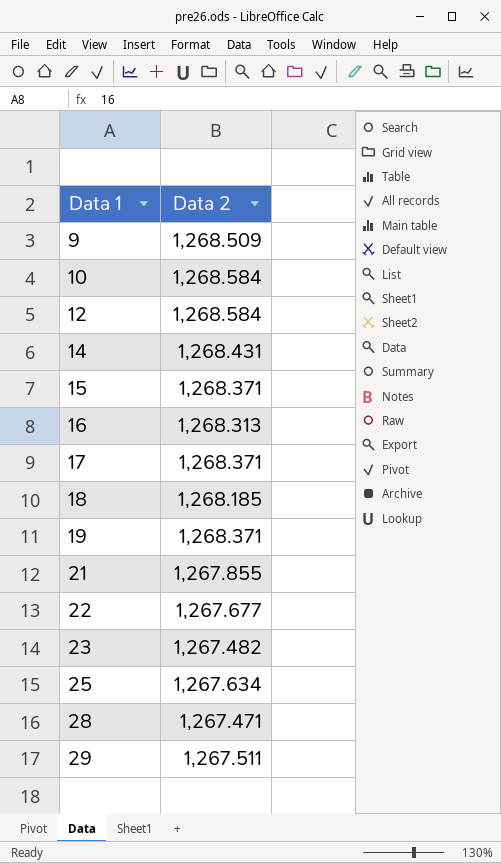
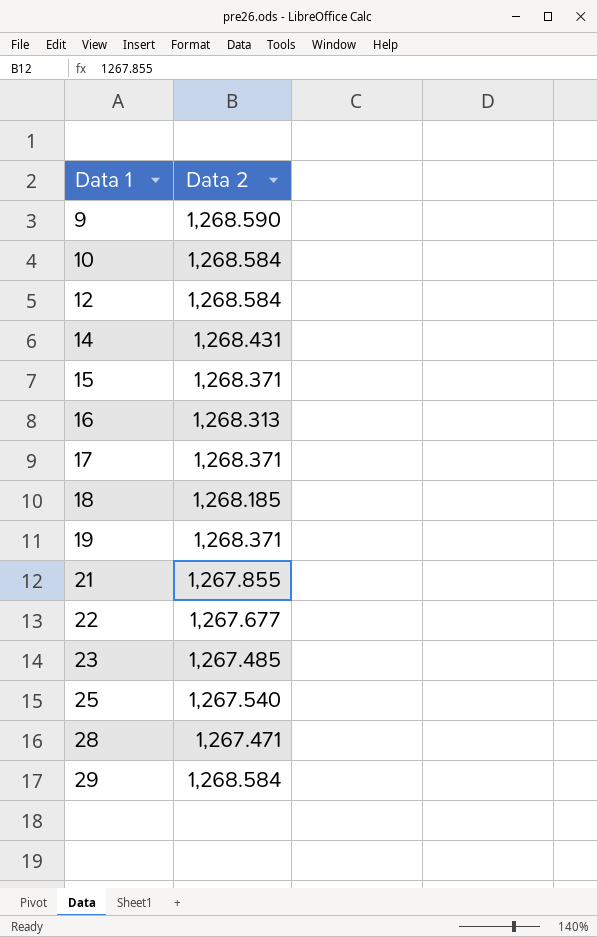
9 | Data 2: 1,268.509 -> 1,268.590
23 | Data 2: 1,267.482 -> 1,267.485
25 | Data 2: 1,267.634 -> 1,267.540
29 | Data 2: 1,267.511 -> 1,268.584

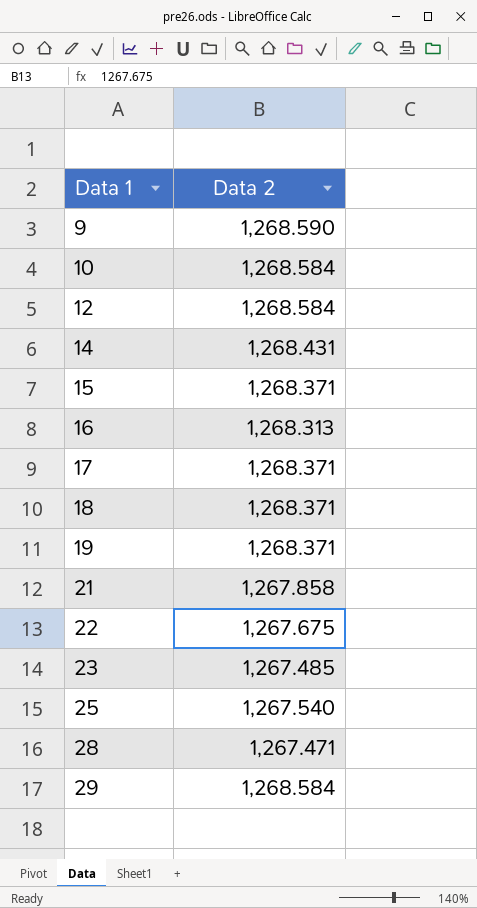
18 | Data 2: 1,268.185 -> 1,268.371
21 | Data 2: 1,267.855 -> 1,267.858
22 | Data 2: 1,267.677 -> 1,267.675

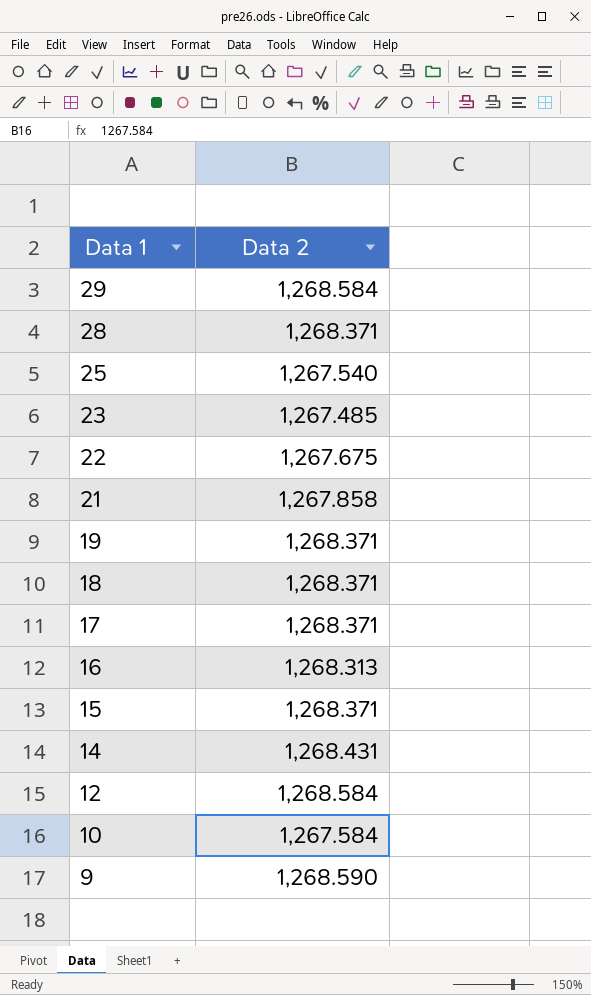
row order: Data 1 ascending -> Data 1 descending
28 | Data 2: 1,267.471 -> 1,268.371
10 | Data 2: 1,268.584 -> 1,267.584

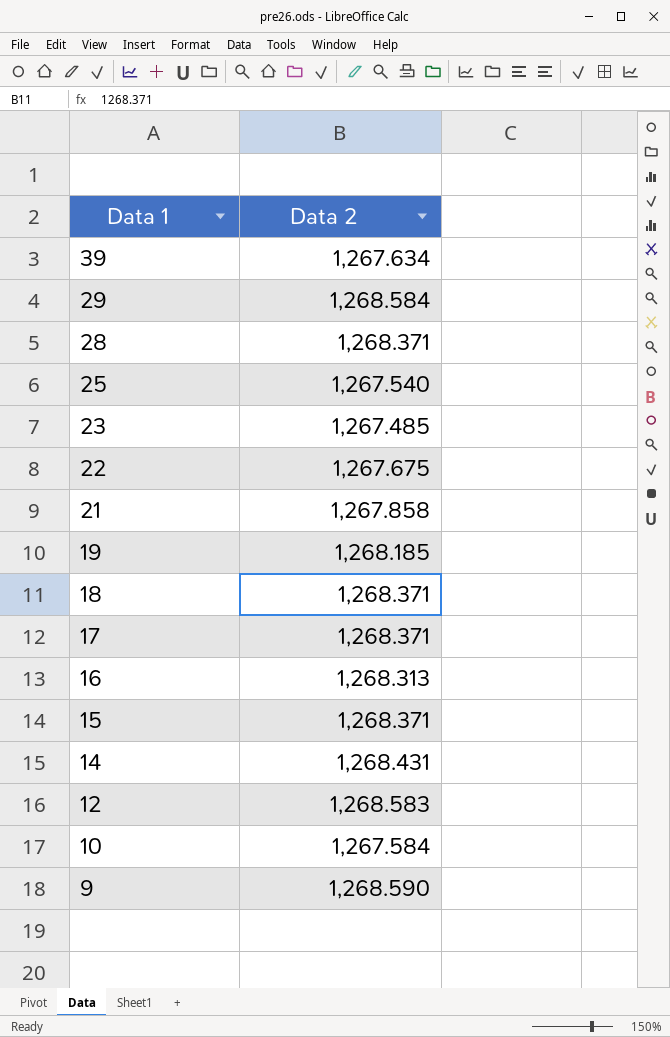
row 39: none -> 1,267.634
19 | Data 2: 1,268.371 -> 1,268.185
12 | Data 2: 1,268.584 -> 1,268.583

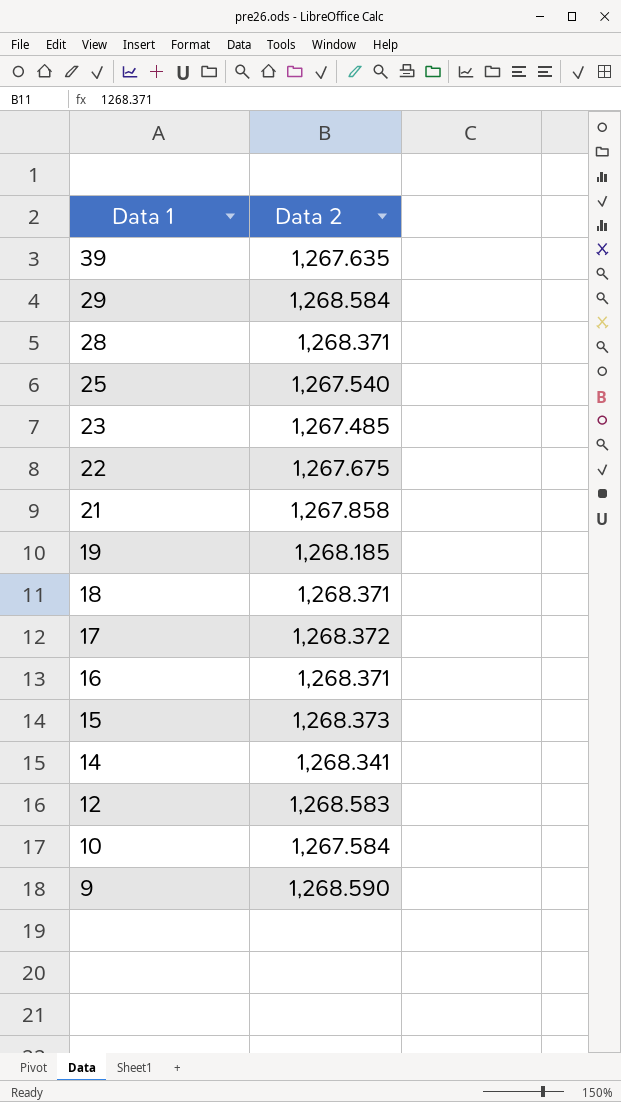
39 | Data 2: 1,267.634 -> 1,267.635
17 | Data 2: 1,268.371 -> 1,268.372
16 | Data 2: 1,268.313 -> 1,268.371
15 | Data 2: 1,268.371 -> 1,268.373
14 | Data 2: 1,268.431 -> 1,268.341

